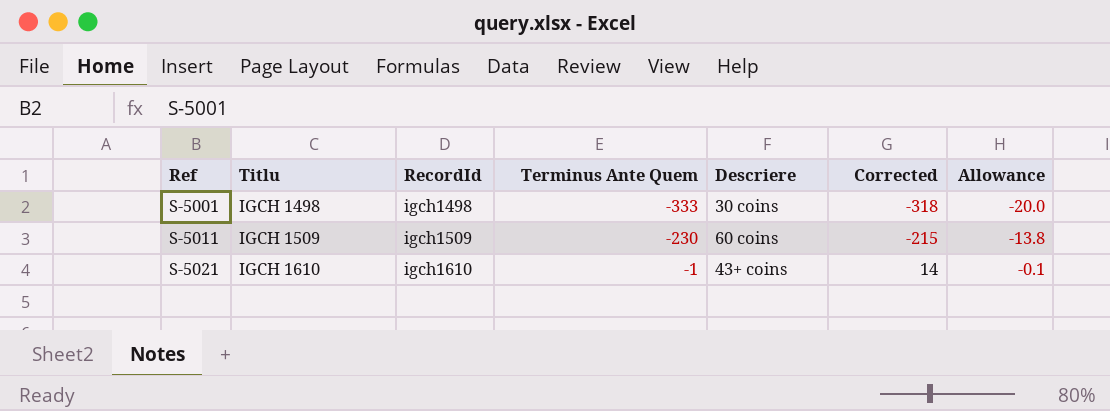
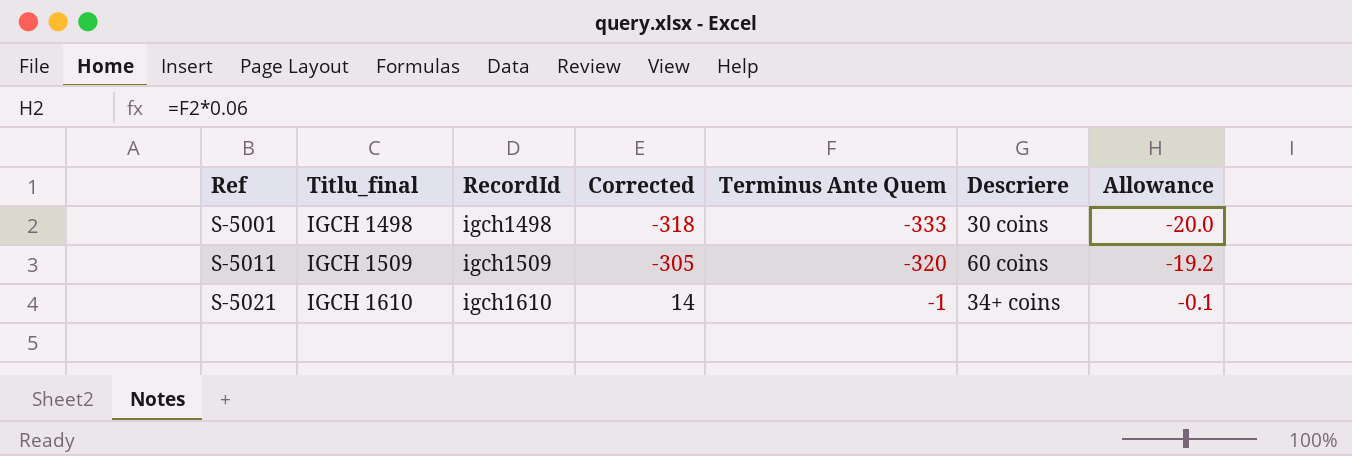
column name: Titlu -> Titlu_final
column Corrected | position: 6 -> 4
S-5011 | Corrected: -215 -> -305
S-5011 | Terminus Ante Quem: -230 -> -320
S-5011 | Allowance: -13.8 -> -19.2
S-5021 | Descriere: 43+ coins -> 34+ coins

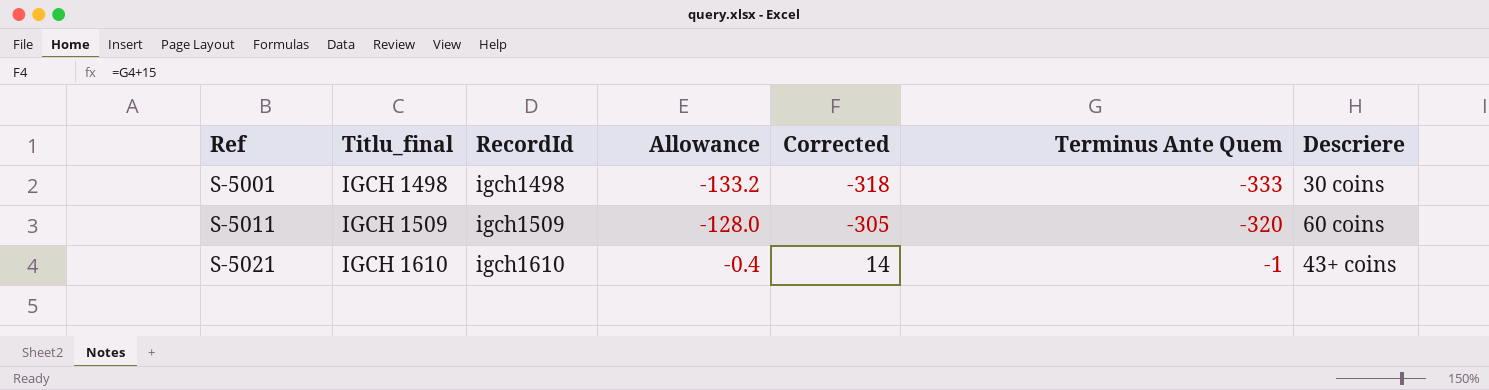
column Allowance | formula: [Terminus Ante Quem] * 0.06 -> [Terminus Ante Quem] * 0.4
column Allowance | position: 7 -> 4
S-5021 | Descriere: 34+ coins -> 43+ coins

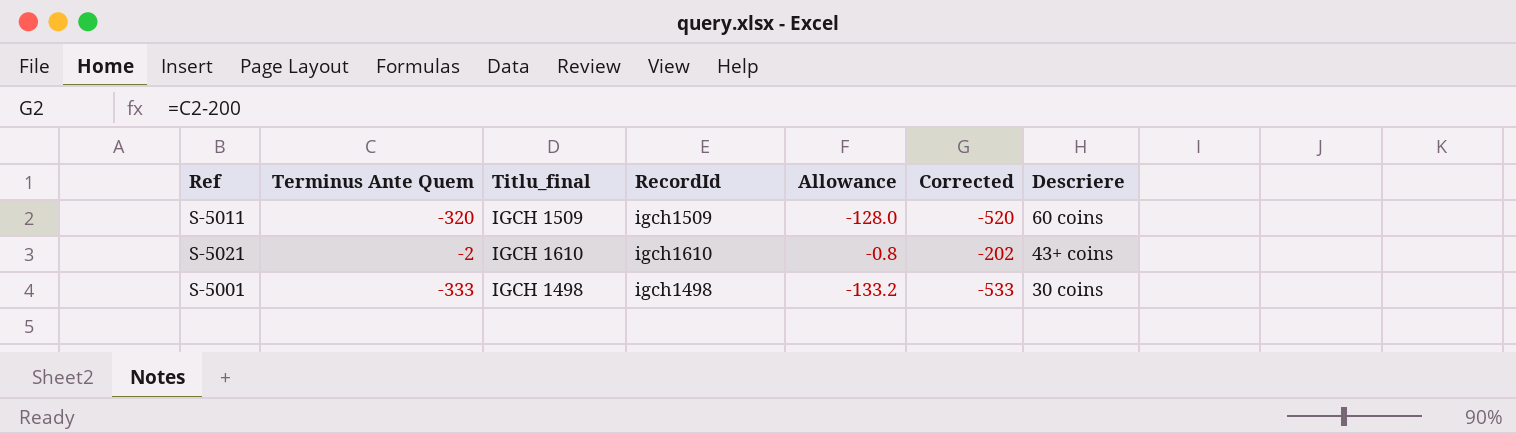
row order: Ref ascending -> Descriere descending
column Terminus Ante Quem | position: 6 -> 2
column Corrected | formula: [Terminus Ante Quem] + 15 -> [Terminus Ante Quem] - 200
S-5021 | Terminus Ante Quem: -1 -> -2
S-5021 | Allowance: -0.4 -> -0.8

